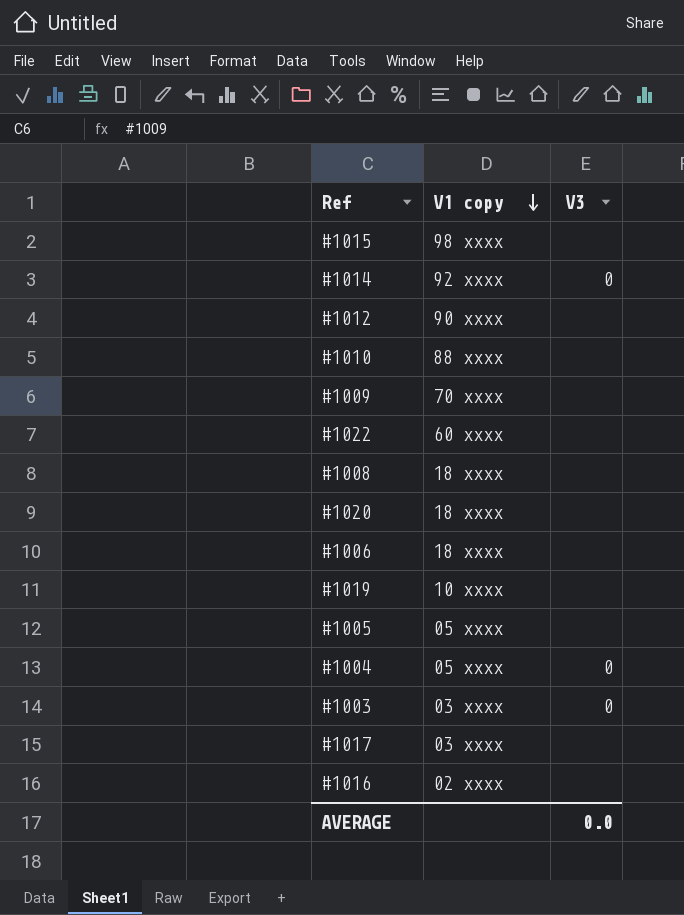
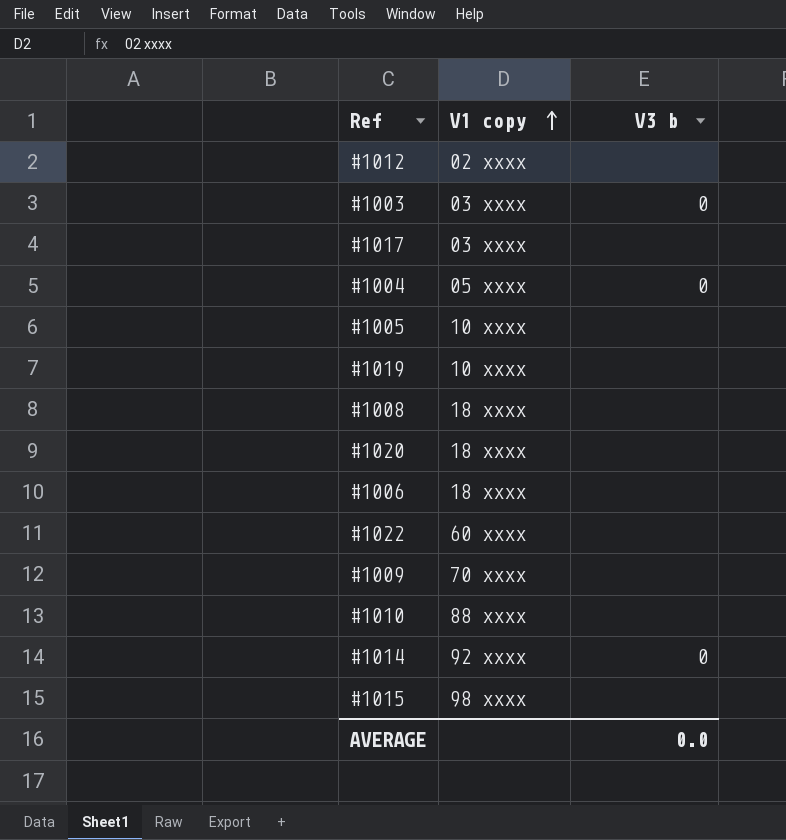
row order: V1 copy descending -> V1 copy ascending
column name: V3 -> V3 b
row #1016: 02 xxxx | none -> none
#1012 | V1 copy: 90 xxxx -> 02 xxxx
#1005 | V1 copy: 05 xxxx -> 10 xxxx

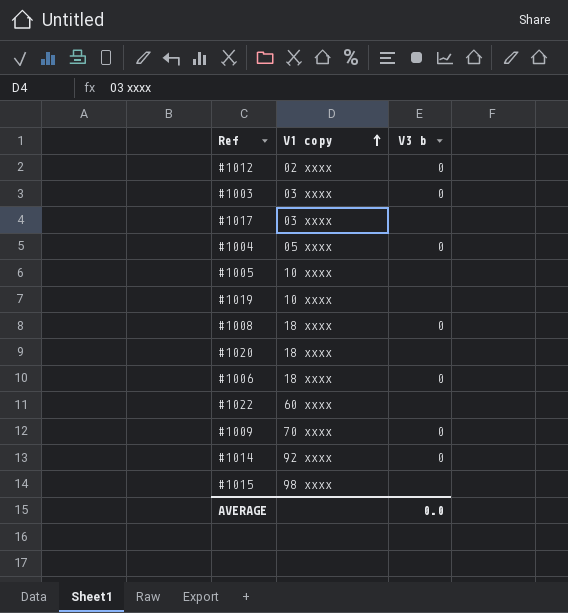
row #1010: 88 xxxx | none -> none
#1012 | V3 b: none -> 0
#1008 | V3 b: none -> 0
#1006 | V3 b: none -> 0
#1009 | V3 b: none -> 0

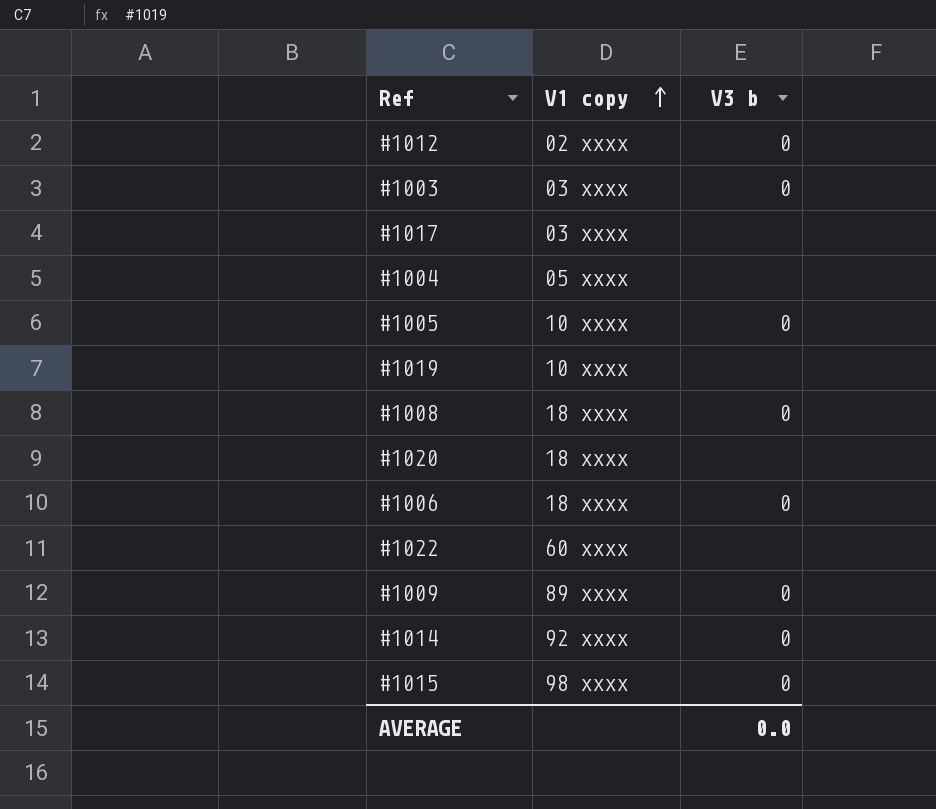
#1004 | V3 b: 0 -> none
#1005 | V3 b: none -> 0
#1009 | V1 copy: 70 xxxx -> 89 xxxx
#1015 | V3 b: none -> 0

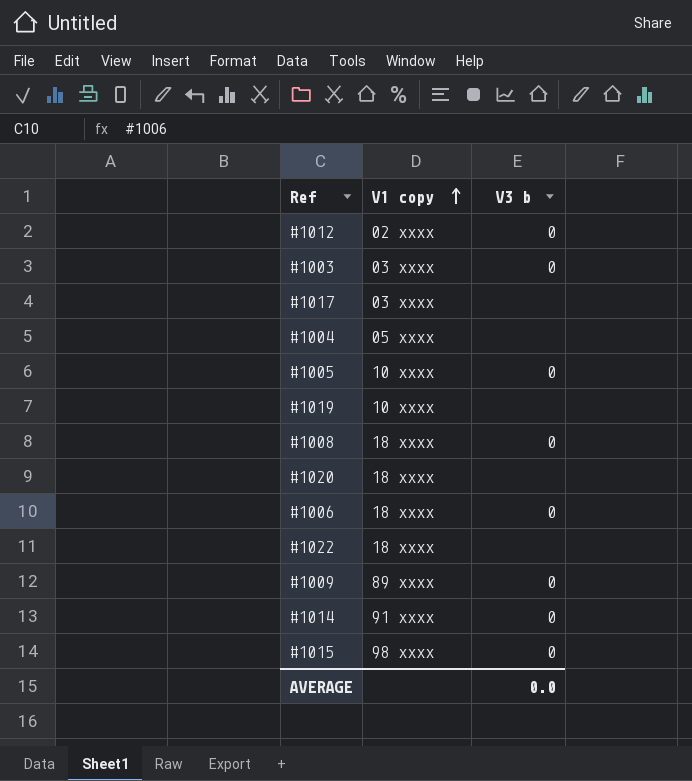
#1022 | V1 copy: 60 xxxx -> 18 xxxx
#1014 | V1 copy: 92 xxxx -> 91 xxxx

